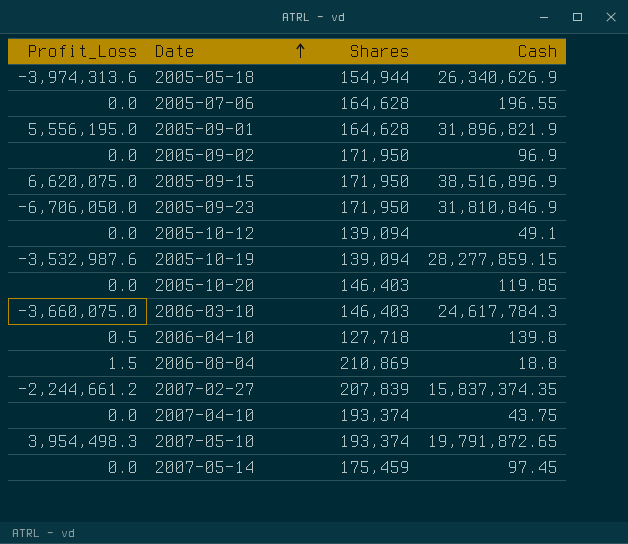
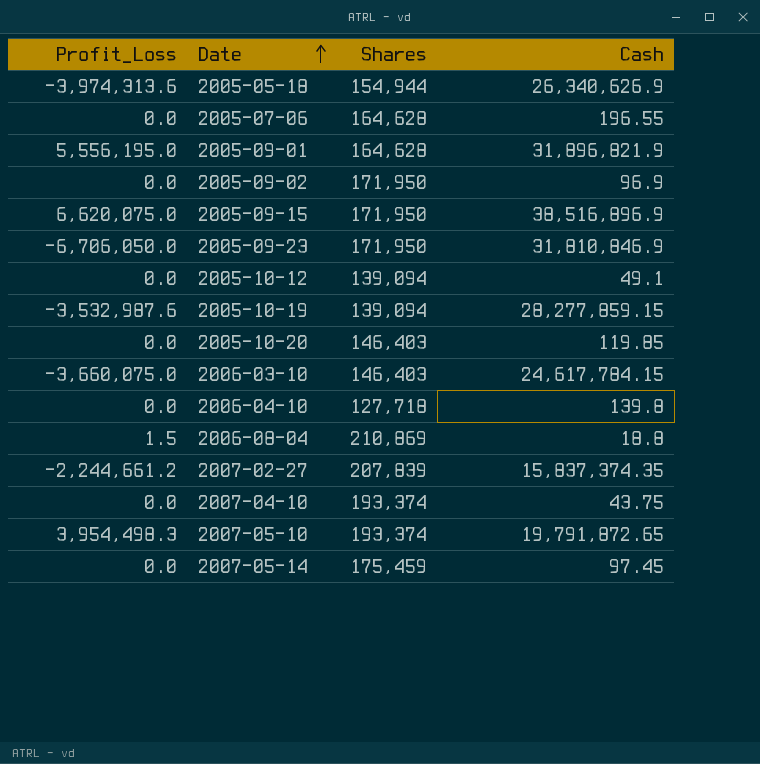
2006-03-10 | Cash: 24,617,784.3 -> 24,617,784.15
2006-04-10 | Profit_Loss: 0.5 -> 0.0

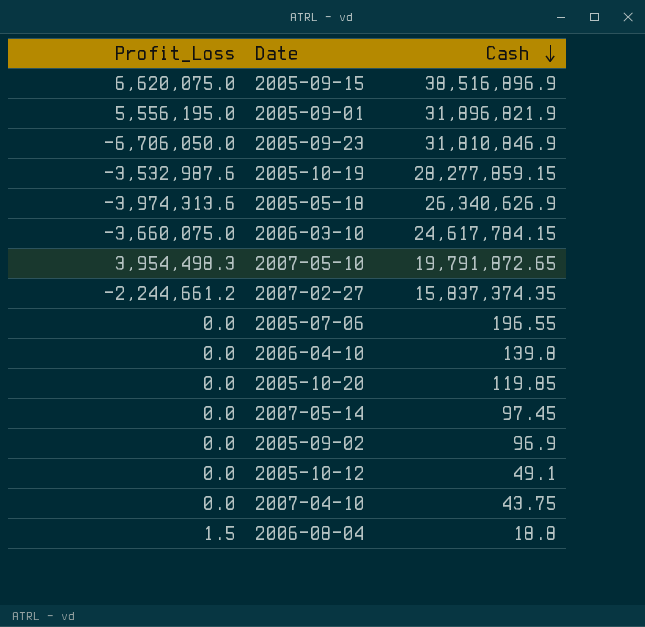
row order: Date ascending -> Cash descending
column Shares | position: 3 -> none

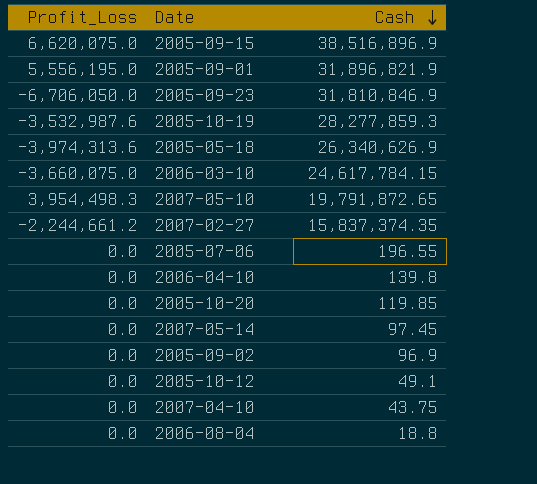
2005-10-19 | Cash: 28,277,859.15 -> 28,277,859.3
2006-08-04 | Profit_Loss: 1.5 -> 0.0

